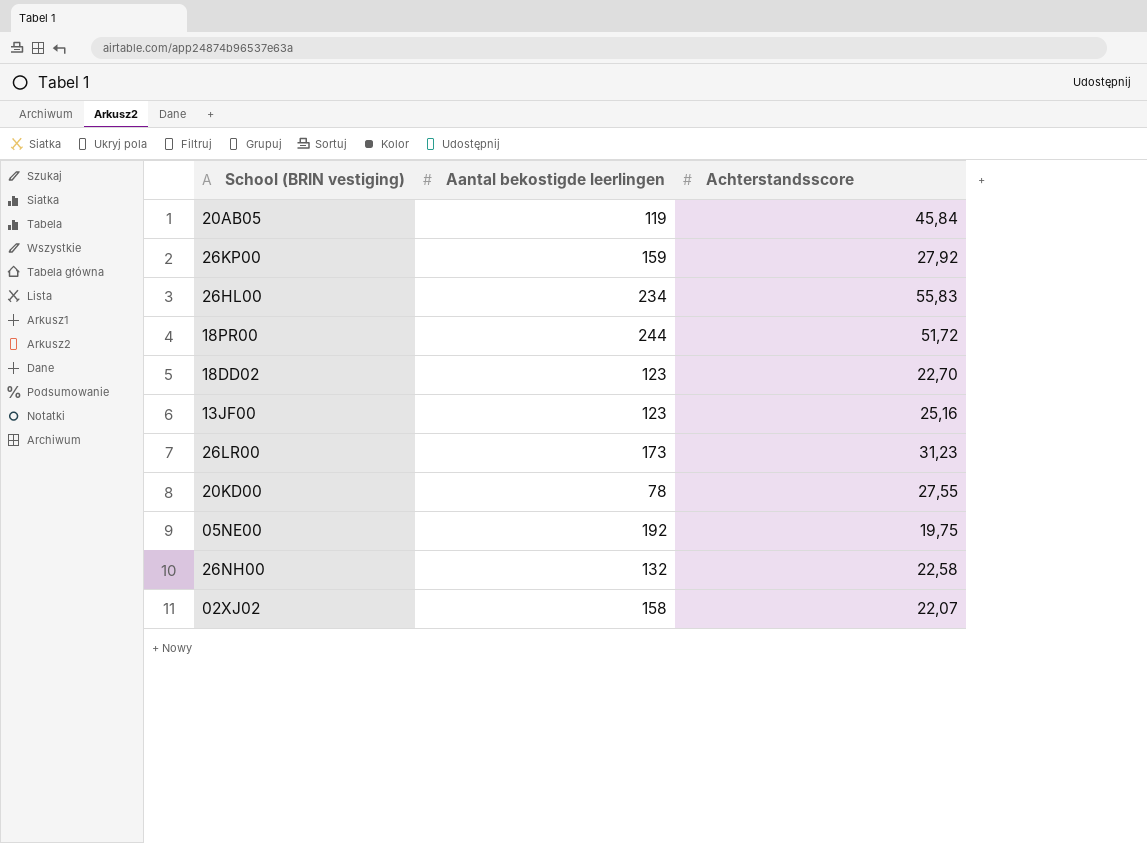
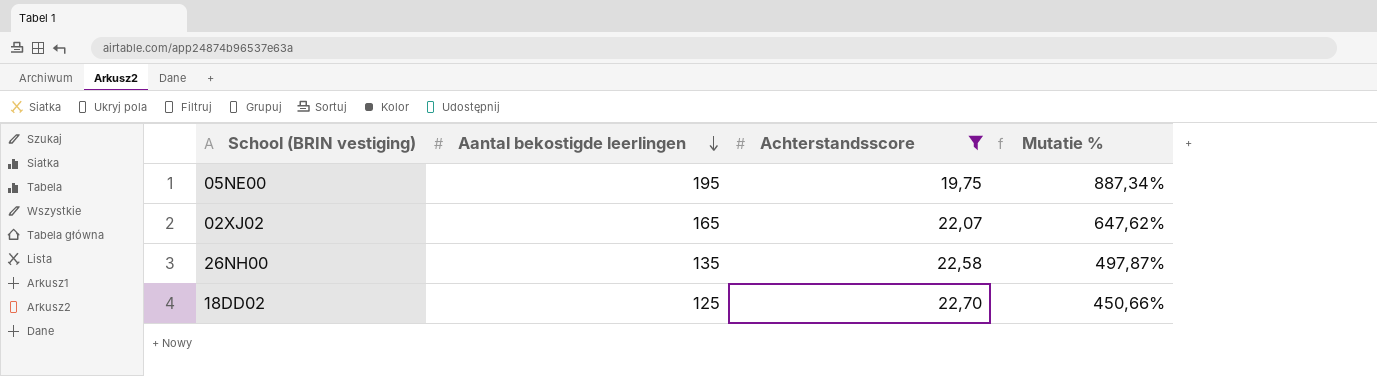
filter: none -> Achterstandsscore <= 22,70
row order: none -> Aantal bekostigde leerlingen descending
column Mutatie % | formula: none -> ([Aantal bekostigde leerlingen] - [Achterstandsscore]) / [Achterstandsscore]
05NE00 | Aantal bekostigde leerlingen: 192 -> 195
02XJ02 | Aantal bekostigde leerlingen: 158 -> 165
26NH00 | Aantal bekostigde leerlingen: 132 -> 135
18DD02 | Aantal bekostigde leerlingen: 123 -> 125

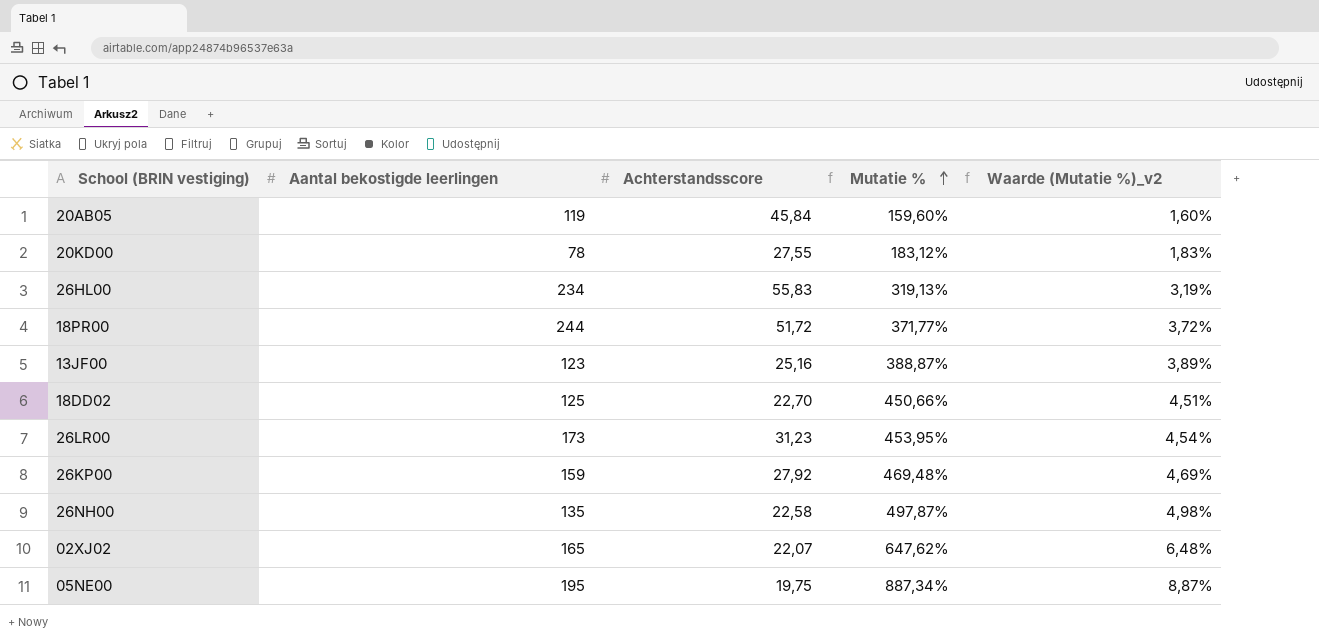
filter: Achterstandsscore <= 22,70 -> none
row order: Aantal bekostigde leerlingen descending -> Mutatie % ascending
column Waarde (Mutatie %)_v2 | formula: none -> [Mutatie %] * 0,01

